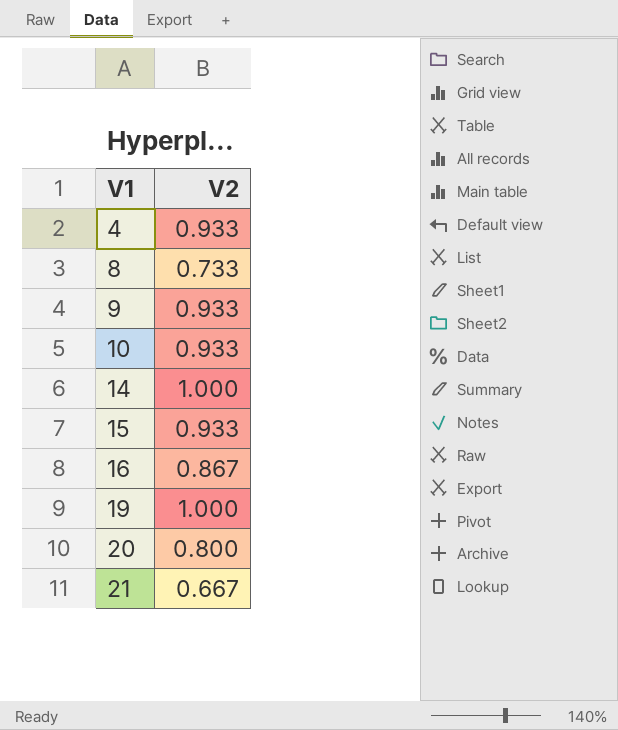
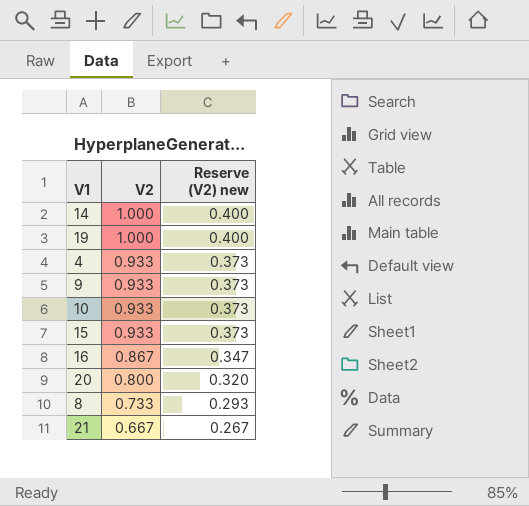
row order: V1 ascending -> V2 descending
column Reserve (V2) new | formula: none -> [V2] * 0.4

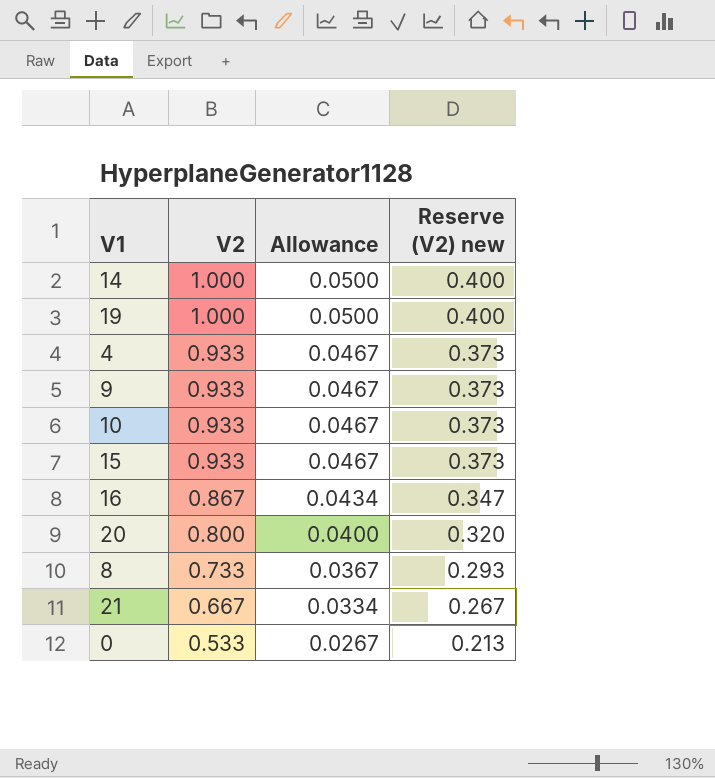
column Allowance | formula: none -> [V2] * 0.05
row 0: none -> 0.533 | 0.0267 | 0.213

